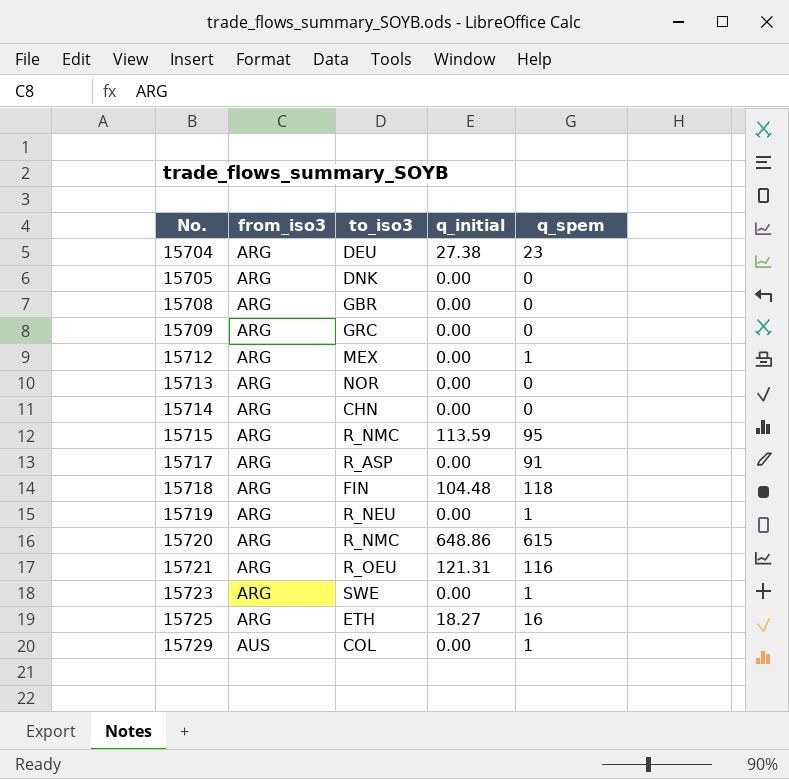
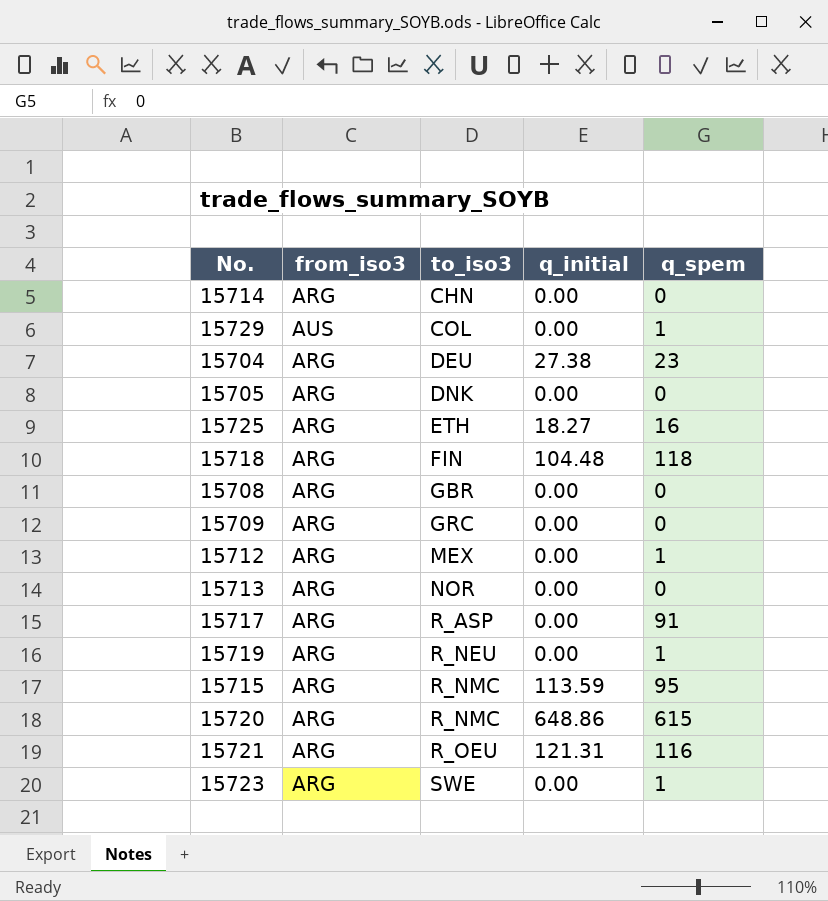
row order: No. ascending -> to_iso3 ascending

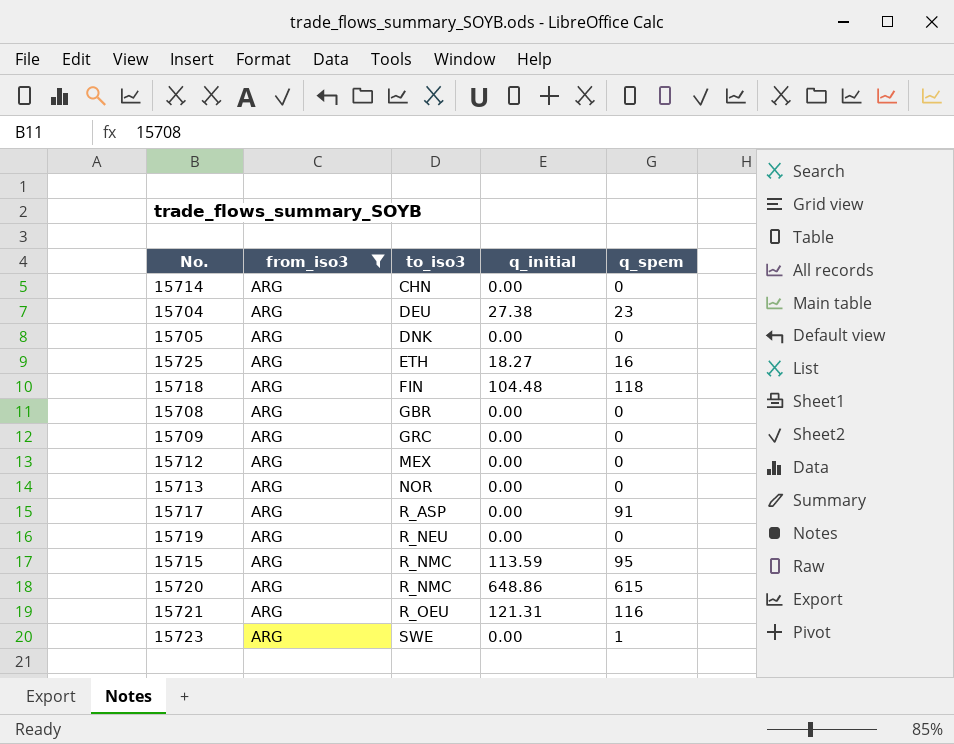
filter: none -> from_iso3 = ARG
15712 | q_spem: 1 -> 0
15719 | q_spem: 1 -> 0

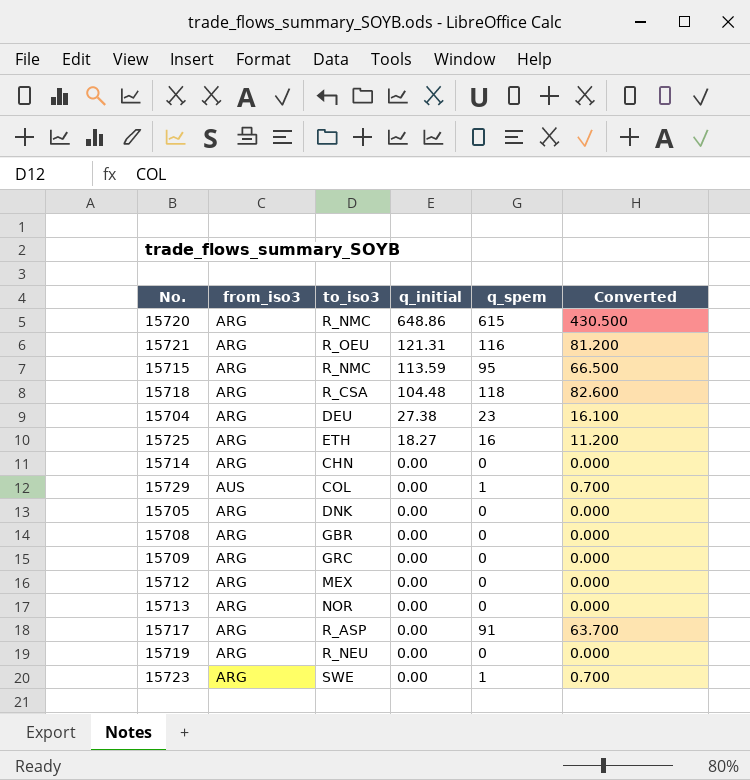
filter: from_iso3 = ARG -> none
row order: to_iso3 ascending -> q_initial descending
column Converted | formula: none -> [q_spem] * 0.7
15718 | to_iso3: FIN -> R_CSA

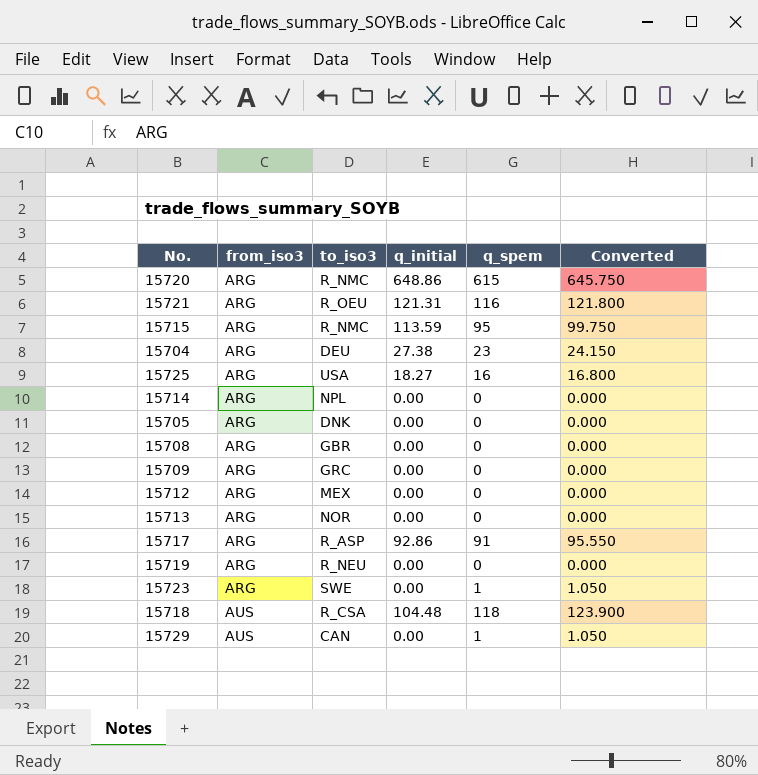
row order: q_initial descending -> from_iso3 ascending
column Converted | formula: [q_spem] * 0.7 -> [q_spem] * 1.05
15725 | to_iso3: ETH -> USA
15714 | to_iso3: CHN -> NPL
15717 | q_initial: 0.00 -> 92.86
15718 | from_iso3: ARG -> AUS
15729 | to_iso3: COL -> CAN

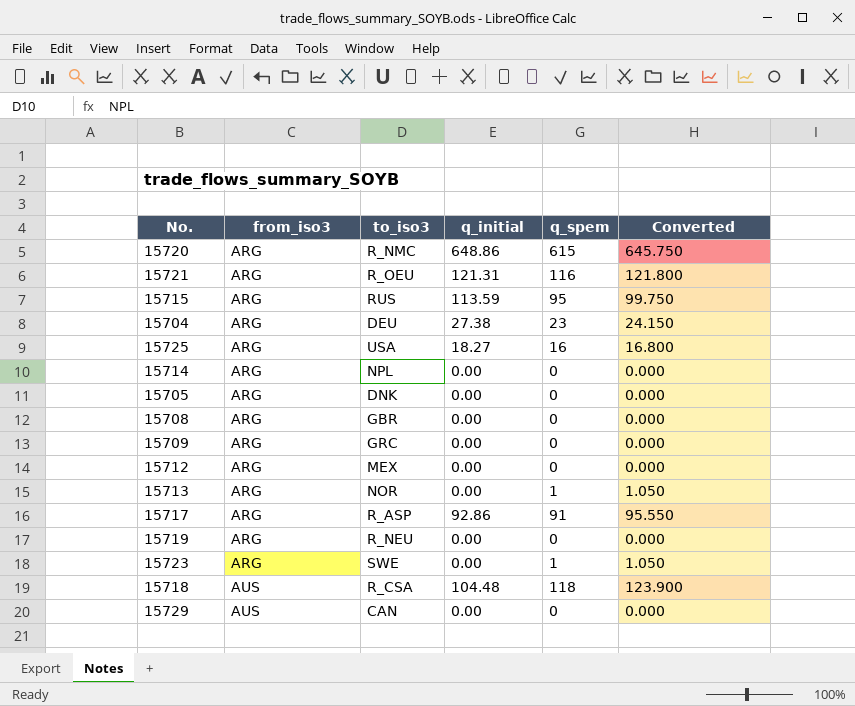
15715 | to_iso3: R_NMC -> RUS
15713 | q_spem: 0 -> 1
15713 | Converted: 0.000 -> 1.050
15729 | q_spem: 1 -> 0
15729 | Converted: 1.050 -> 0.000

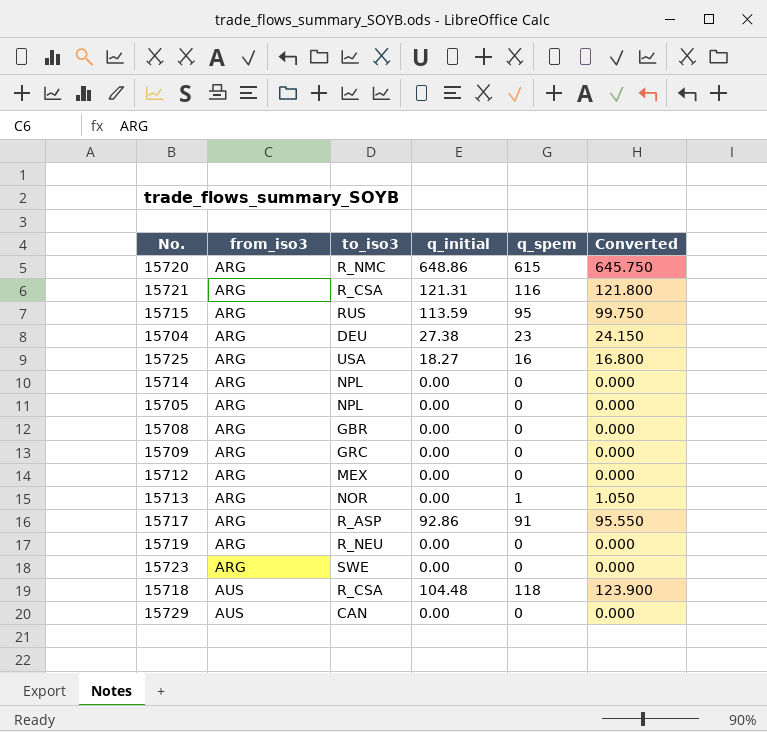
15721 | to_iso3: R_OEU -> R_CSA
15705 | to_iso3: DNK -> NPL
15723 | q_spem: 1 -> 0
15723 | Converted: 1.050 -> 0.000

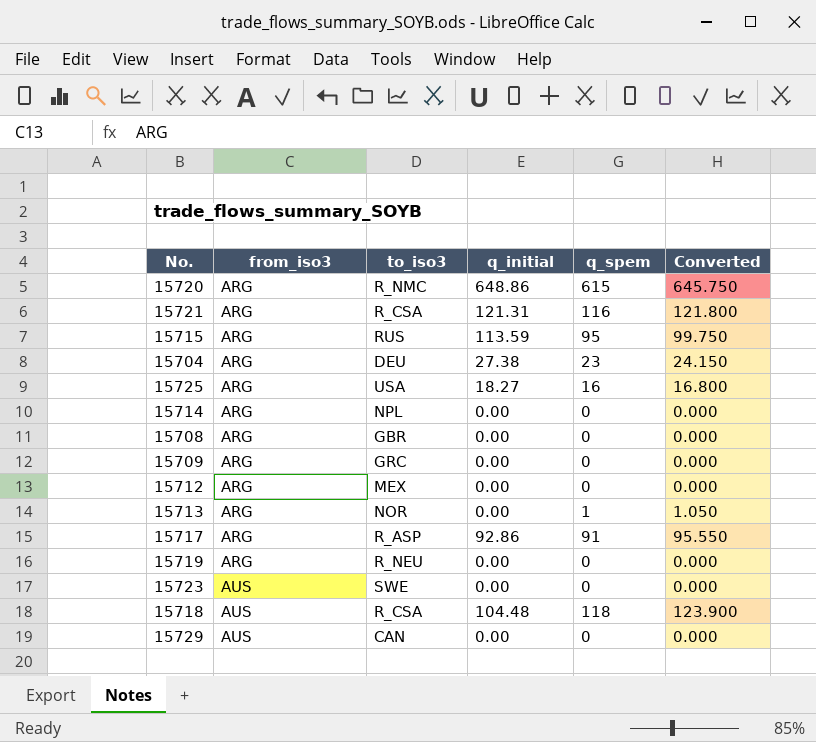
row 15705: ARG | NPL | 0.00 | 0 | 0.000 -> none
15723 | from_iso3: ARG -> AUS

